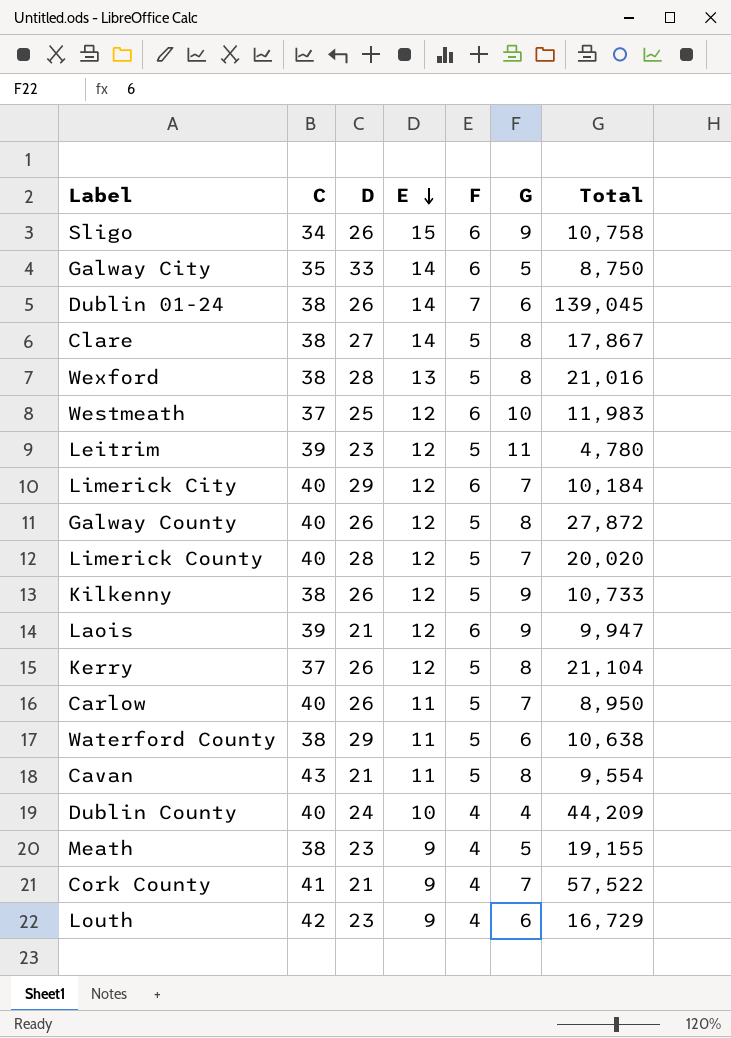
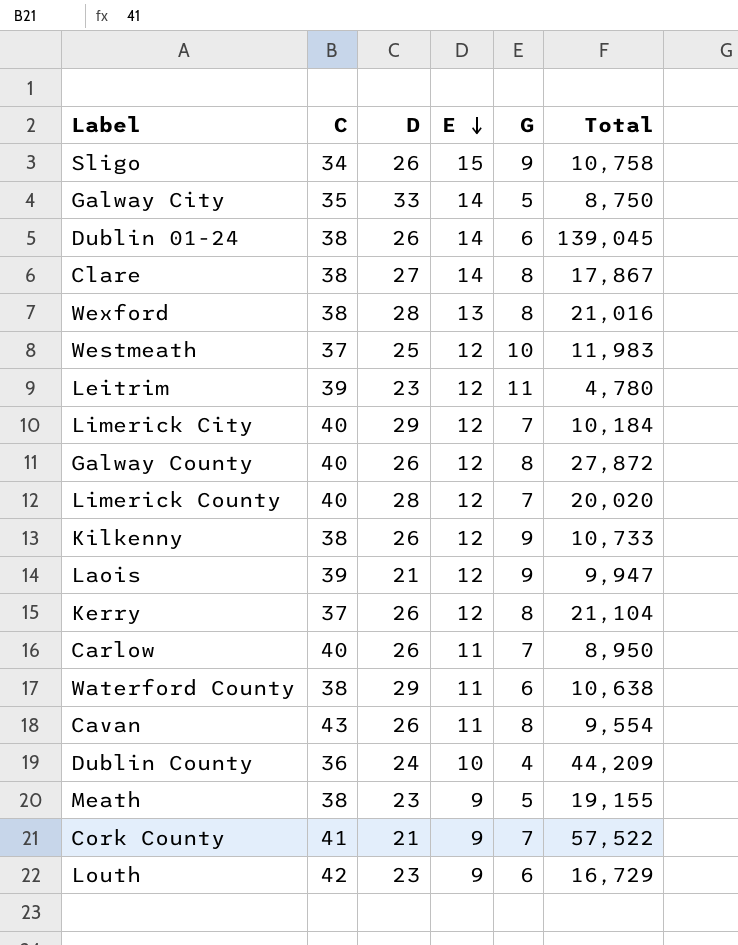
column F | position: 5 -> none
Cavan | D: 21 -> 26
Dublin County | C: 40 -> 36

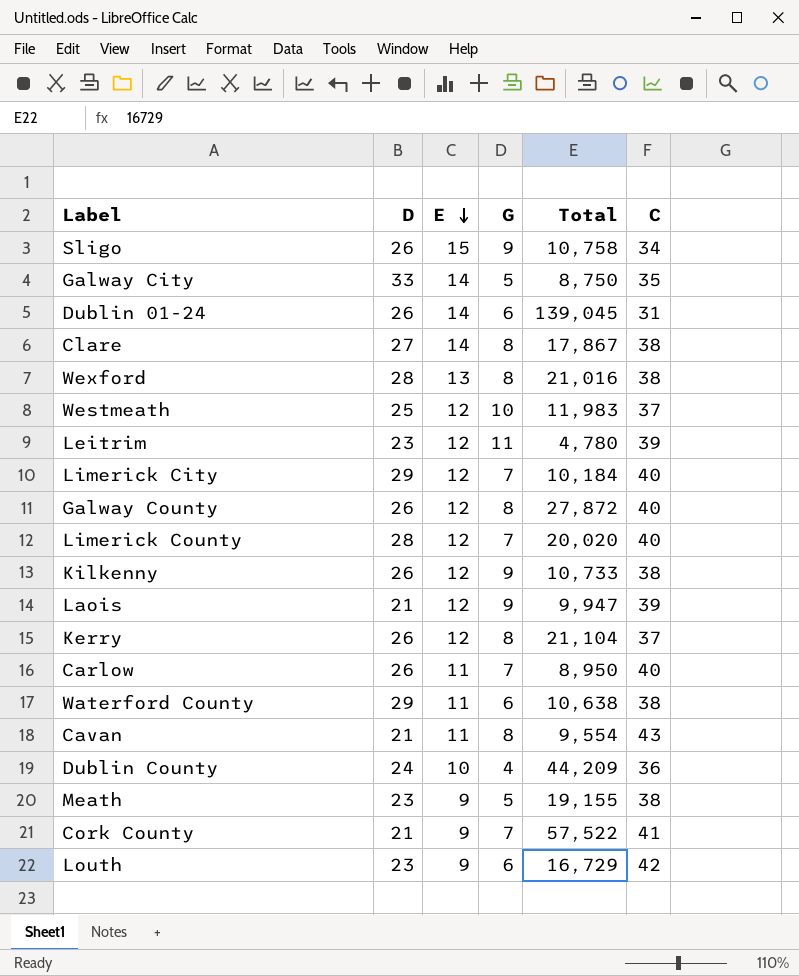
column C | position: 2 -> 6
Dublin 01-24 | C: 38 -> 31
Cavan | D: 26 -> 21

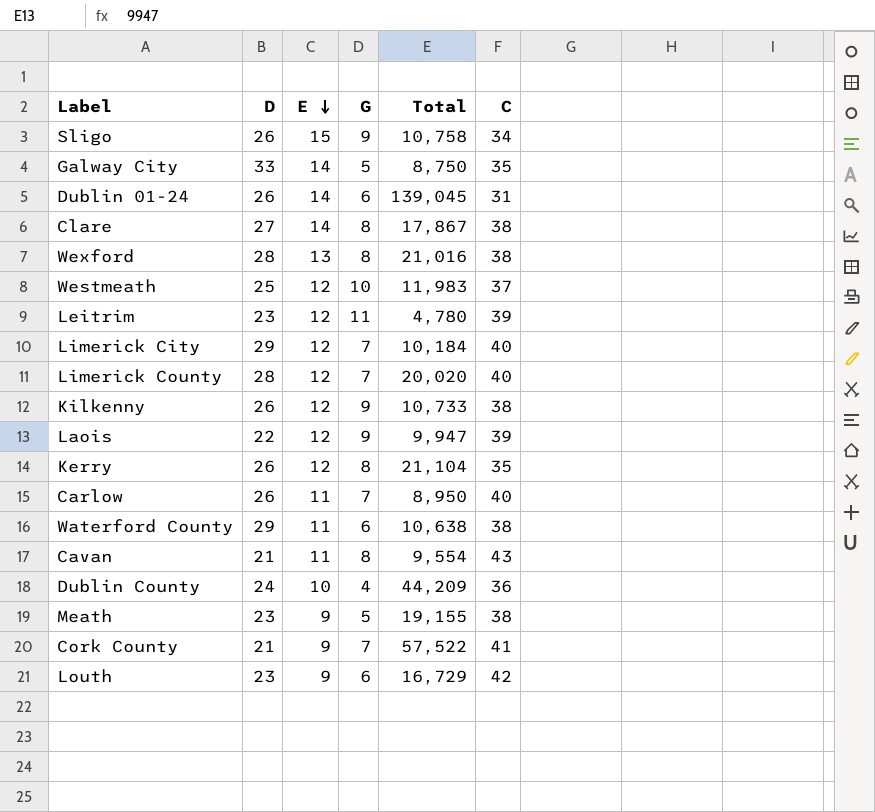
row Galway County: 26 | 12 | 8 | 27,872 | 40 -> none
Laois | D: 21 -> 22
Kerry | C: 37 -> 35

